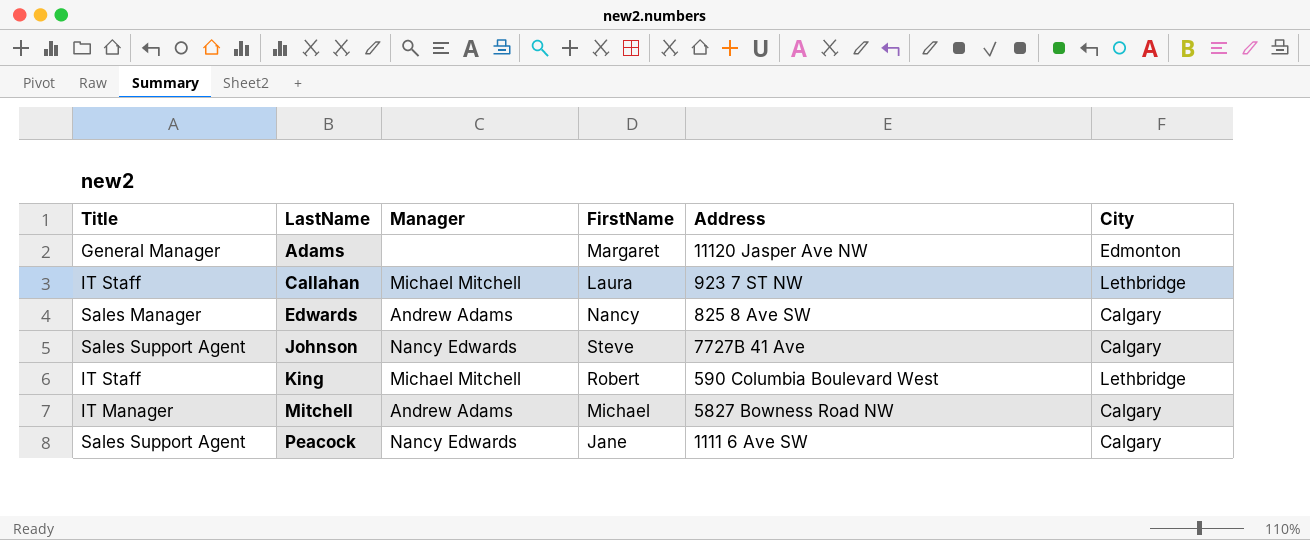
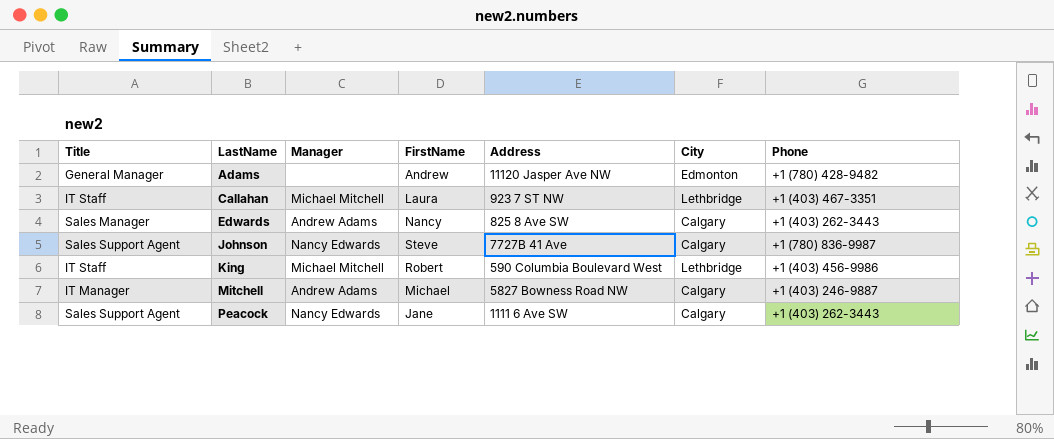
column Phone | position: none -> 7
Adams | FirstName: Margaret -> Andrew

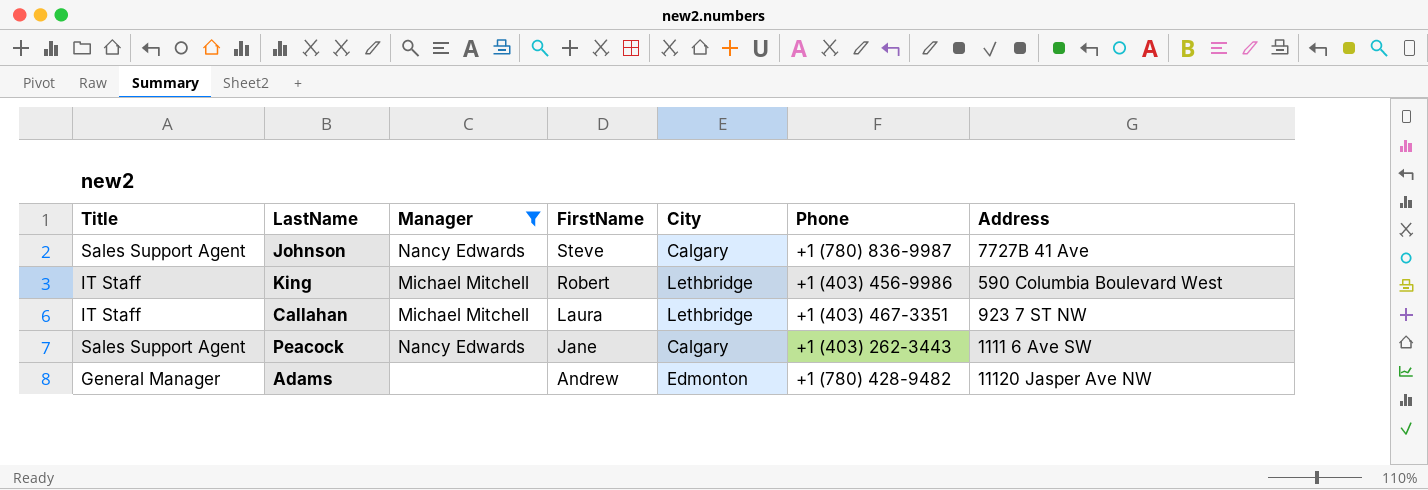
filter: none -> Manager != Andrew Adams
row order: LastName ascending -> FirstName descending
column Address | position: 5 -> 7

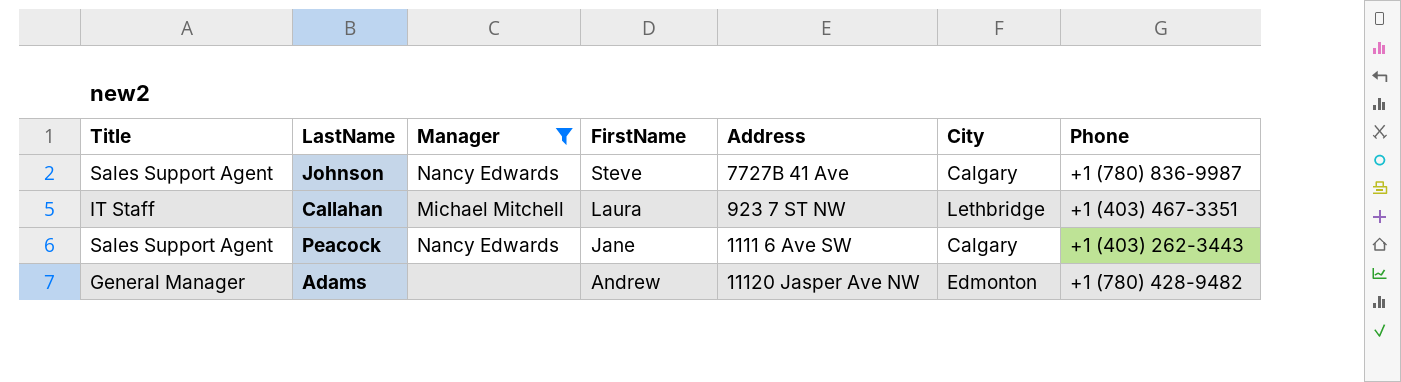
column Address | position: 7 -> 5
row King: IT Staff | Michael Mitchell | Robert | Lethbridge | +1 (403) 456-9986 | 590 Columbia Boulevard West -> none

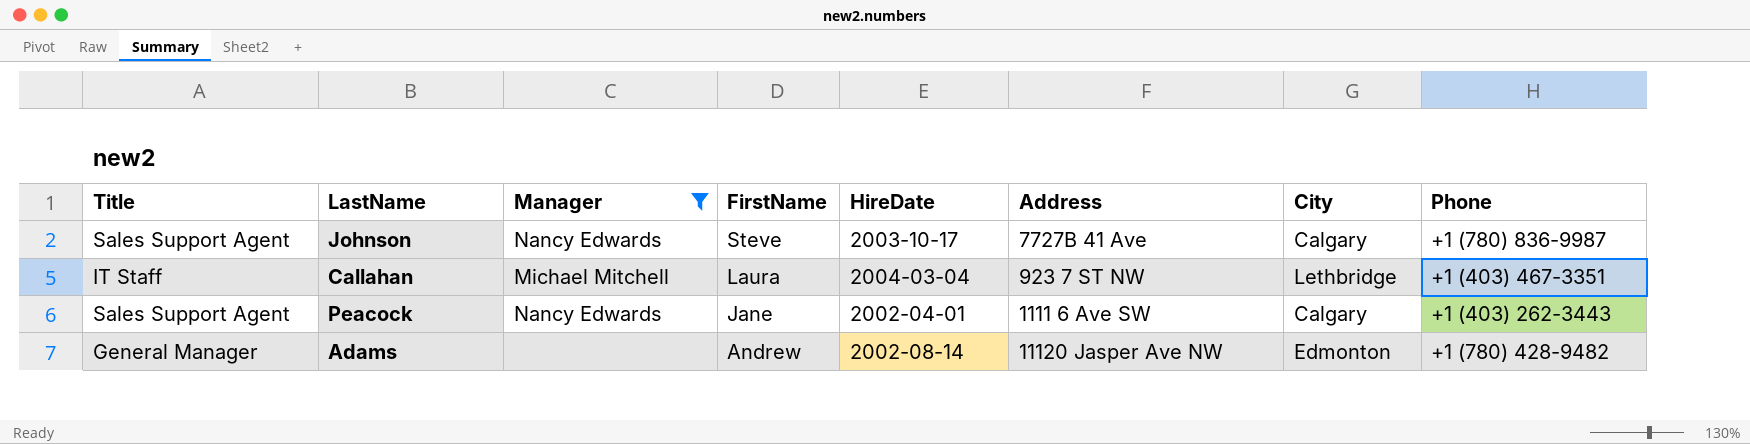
column HireDate | position: none -> 5

